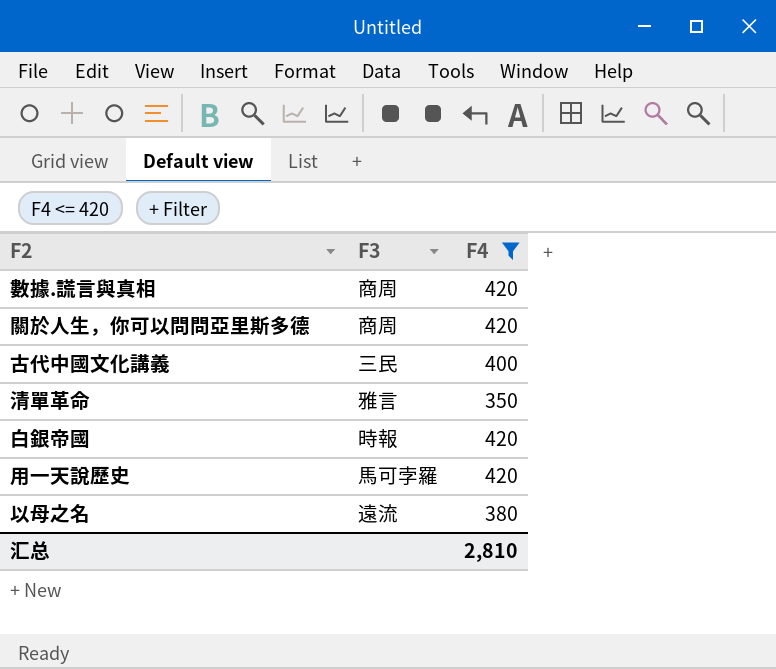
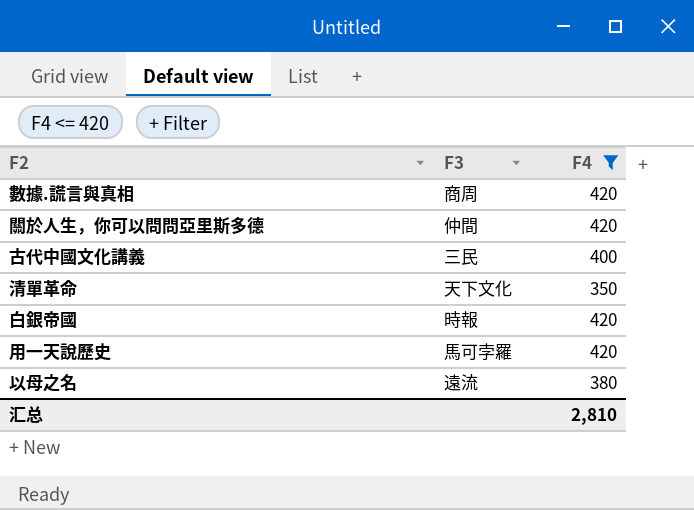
關於人生，你可以問問亞里斯多德 | F3: 商周 -> 仲間
清單革命 | F3: 雅言 -> 天下文化

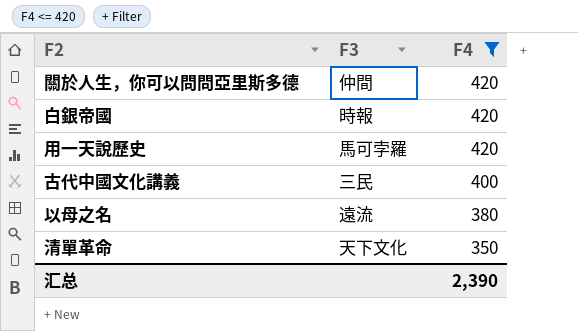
row order: none -> F4 descending
row 數據.謊言與真相: 商周 | 420 -> none
汇总 | F4: 2,810 -> 2,390

